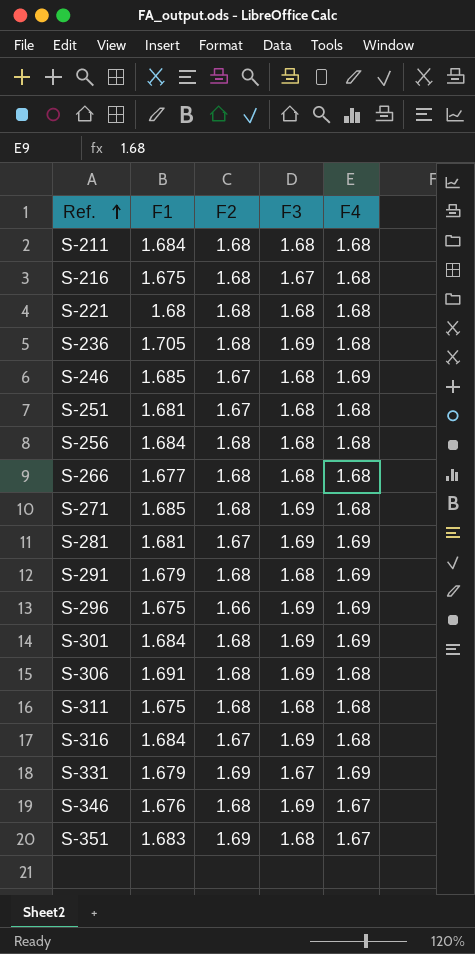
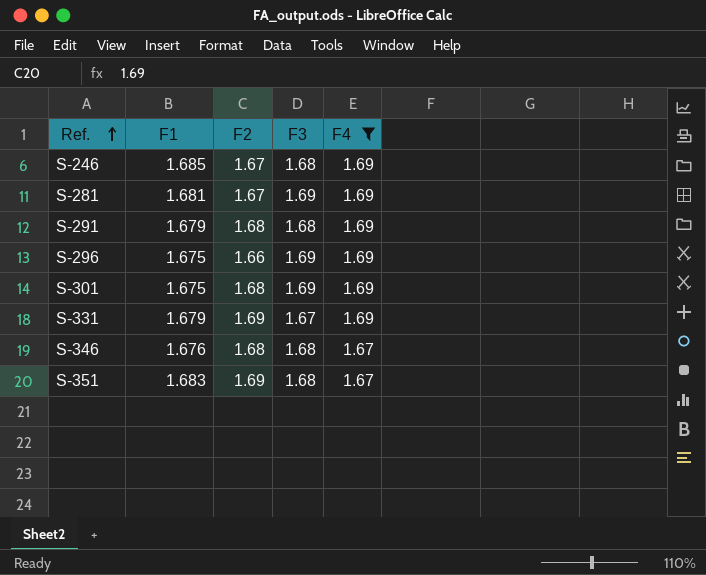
filter: none -> F4 != 1.68
S-301 | F1: 1.684 -> 1.675
S-346 | F3: 1.69 -> 1.68

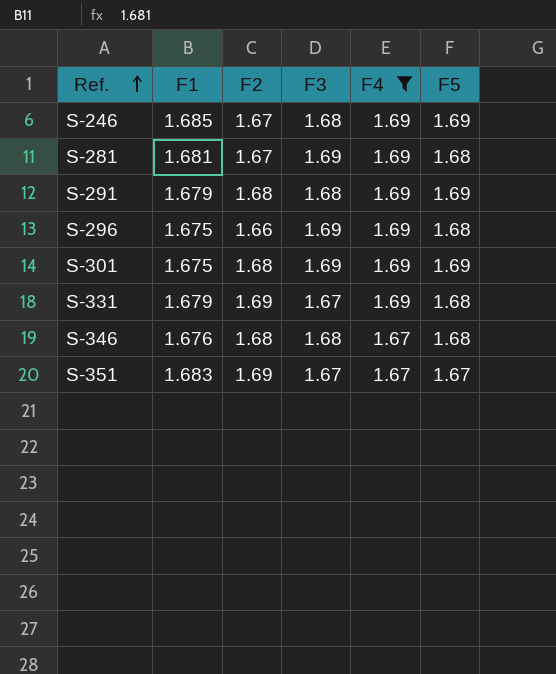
column F5 | position: none -> 6
S-351 | F3: 1.68 -> 1.67

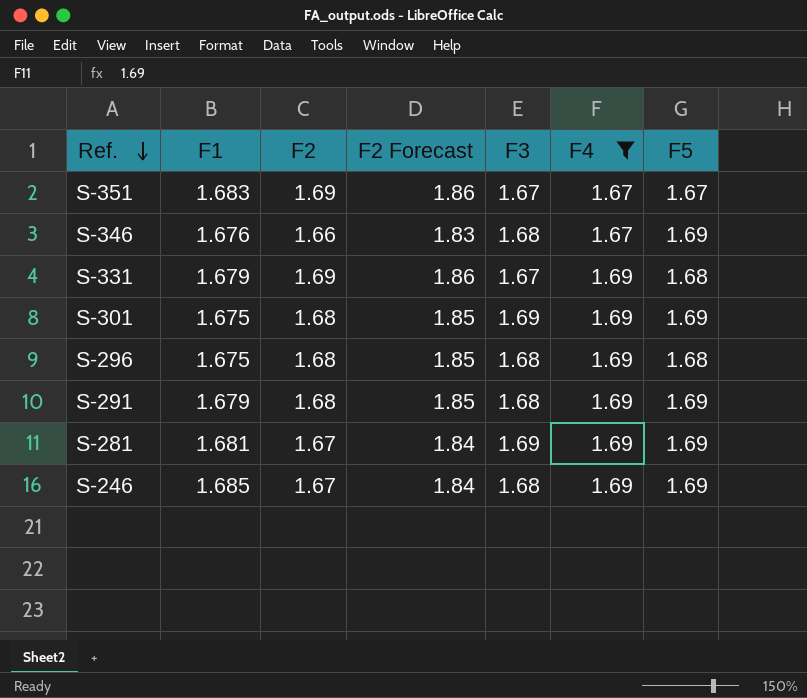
row order: Ref. ascending -> Ref. descending
column F2 Forecast | formula: none -> [F2] * 1.1
S-346 | F2: 1.68 -> 1.66
S-346 | F5: 1.68 -> 1.69
S-296 | F2: 1.66 -> 1.68
S-296 | F3: 1.69 -> 1.68
S-281 | F5: 1.68 -> 1.69

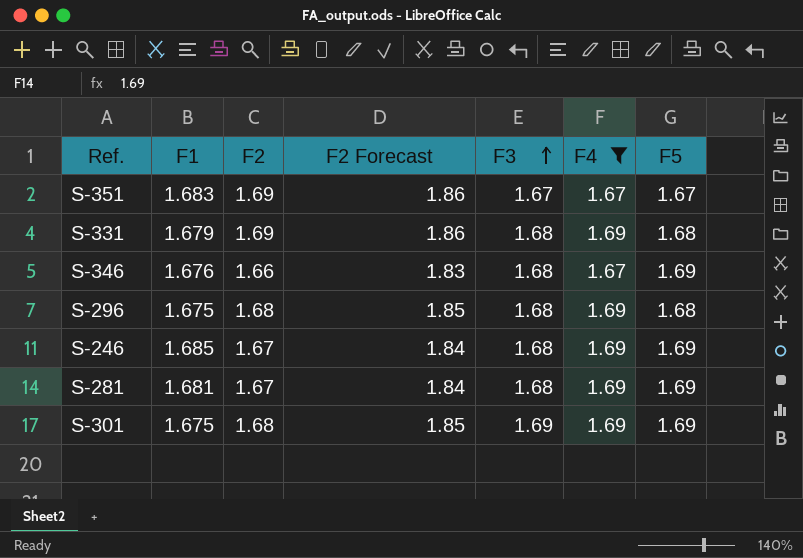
row order: Ref. descending -> F3 ascending
row S-291: 1.679 | 1.68 | 1.85 | 1.68 | 1.69 | 1.69 -> none
S-331 | F3: 1.67 -> 1.68
S-281 | F3: 1.69 -> 1.68

